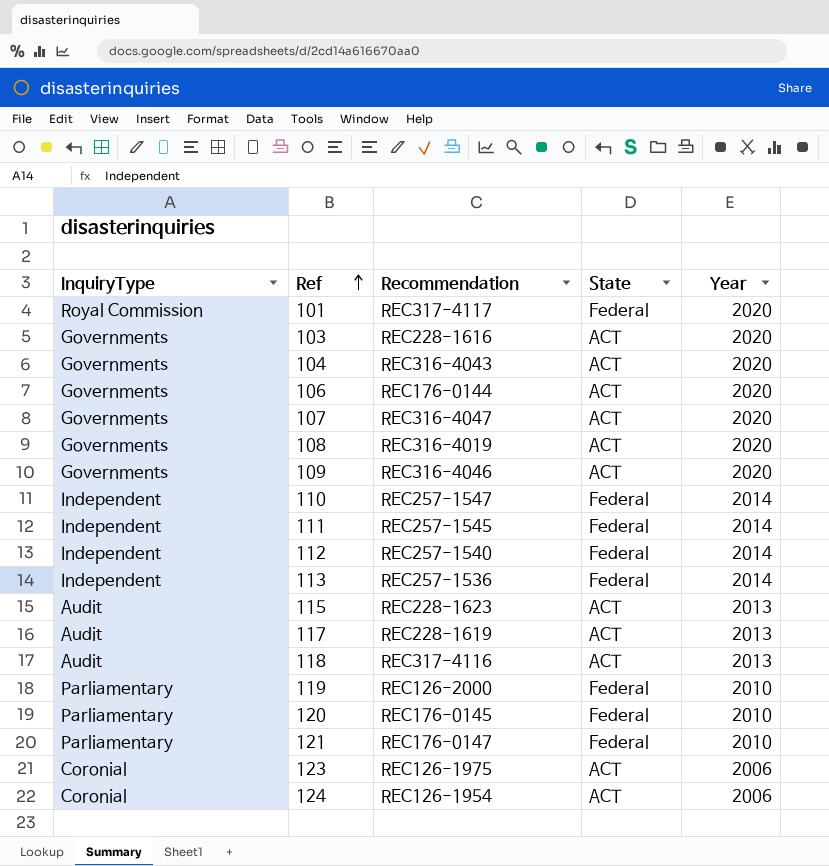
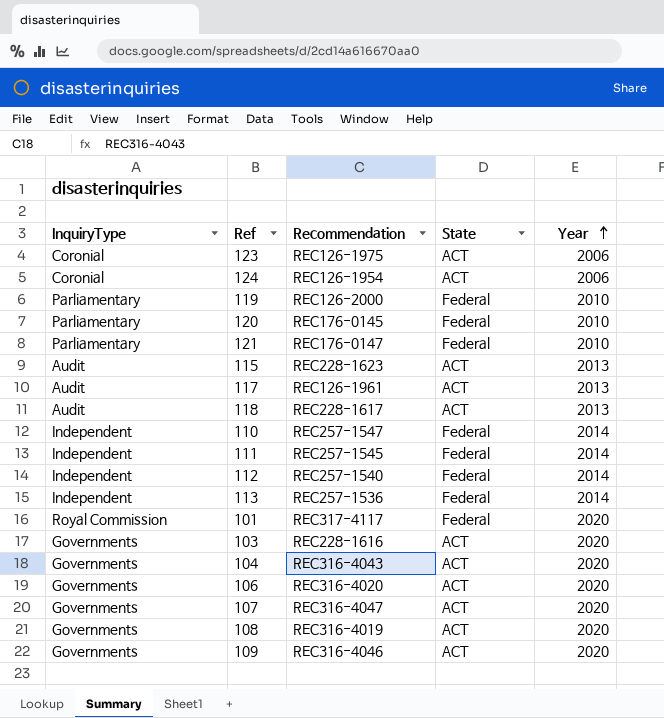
row order: Ref ascending -> Year ascending
117 | Recommendation: REC228-1619 -> REC126-1961
118 | Recommendation: REC317-4116 -> REC228-1617
106 | Recommendation: REC176-0144 -> REC316-4020

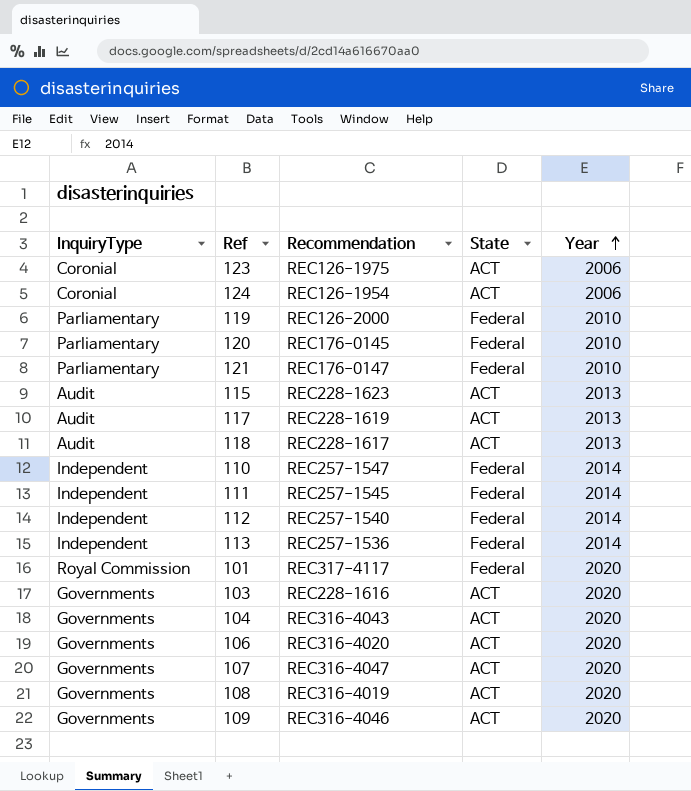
117 | Recommendation: REC126-1961 -> REC228-1619

